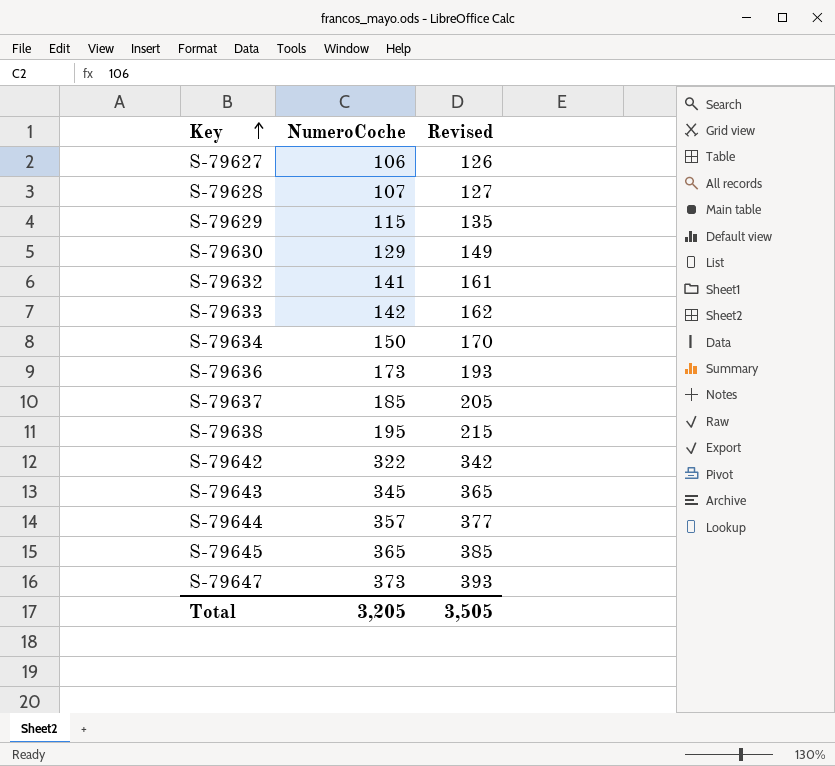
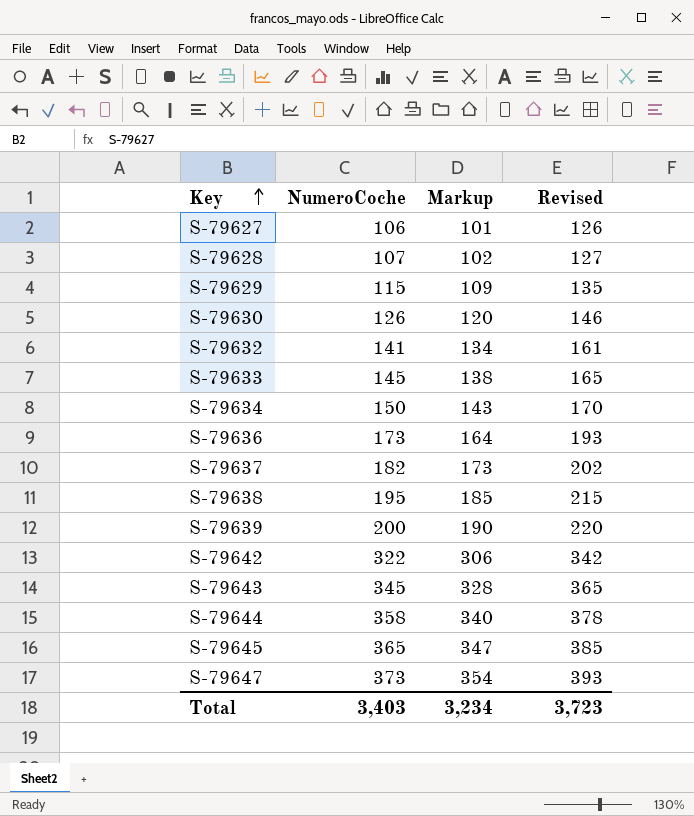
column Markup | formula: none -> [NumeroCoche] * 0.95
S-79630 | NumeroCoche: 129 -> 126
S-79630 | Revised: 149 -> 146
S-79633 | NumeroCoche: 142 -> 145
S-79633 | Revised: 162 -> 165
S-79637 | NumeroCoche: 185 -> 182
S-79637 | Revised: 205 -> 202
row S-79639: none -> 200 | 190 | 220
S-79644 | NumeroCoche: 357 -> 358
S-79644 | Revised: 377 -> 378
Total | NumeroCoche: 3,205 -> 3,403
Total | Revised: 3,505 -> 3,723

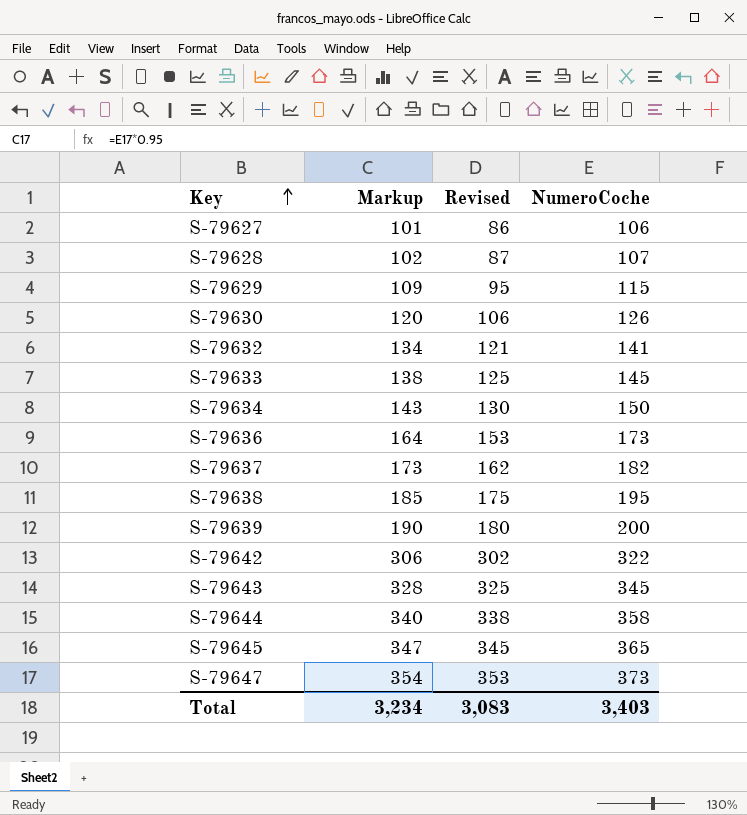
column Revised | formula: [NumeroCoche] + 20 -> [NumeroCoche] - 20
column NumeroCoche | position: 2 -> 4
Total | Revised: 3,723 -> 3,083

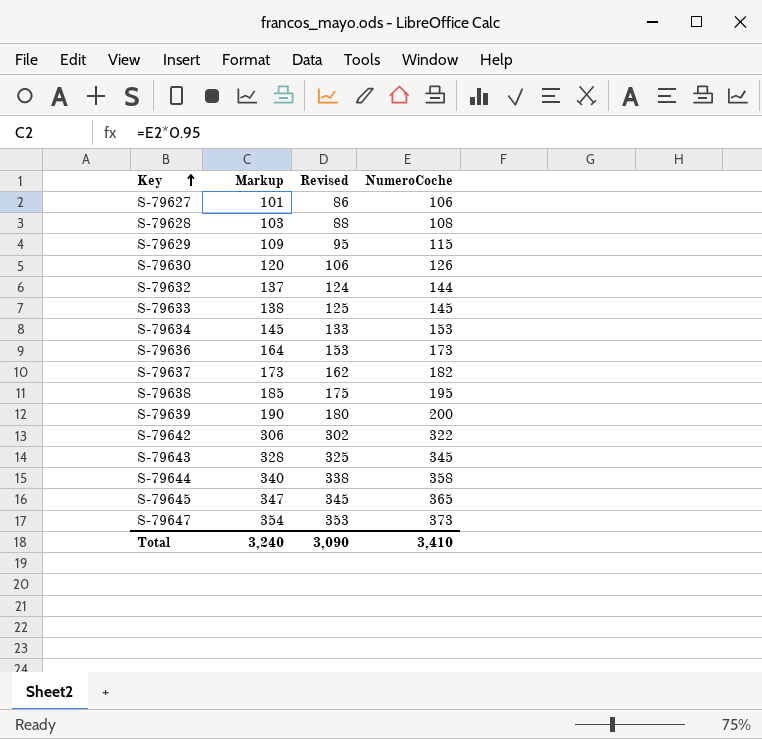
S-79628 | Markup: 102 -> 103
S-79628 | Revised: 87 -> 88
S-79628 | NumeroCoche: 107 -> 108
S-79632 | Markup: 134 -> 137
S-79632 | Revised: 121 -> 124
S-79632 | NumeroCoche: 141 -> 144
S-79634 | Markup: 143 -> 145
S-79634 | Revised: 130 -> 133
S-79634 | NumeroCoche: 150 -> 153
Total | Markup: 3,234 -> 3,240
Total | Revised: 3,083 -> 3,090
Total | NumeroCoche: 3,403 -> 3,410

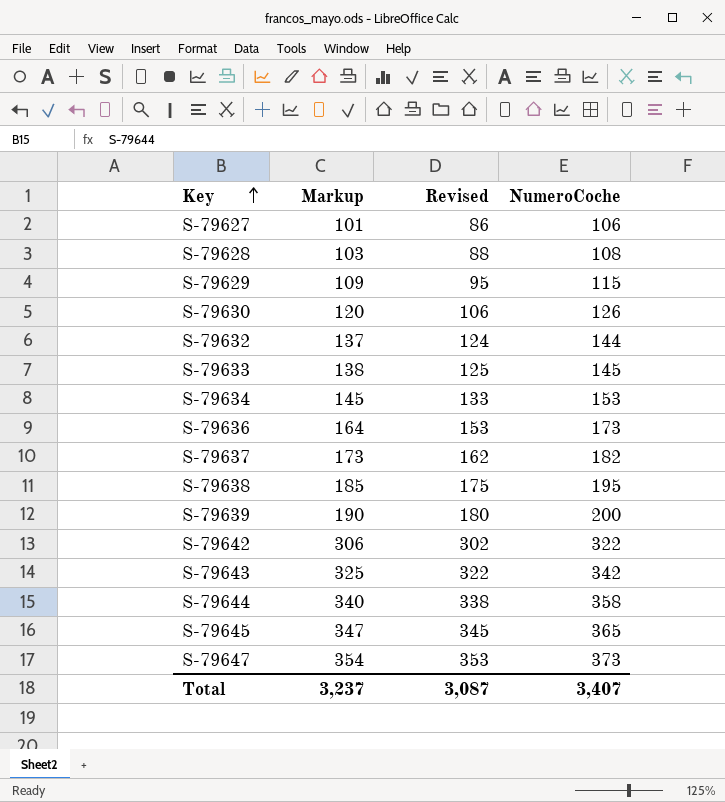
S-79643 | Markup: 328 -> 325
S-79643 | Revised: 325 -> 322
S-79643 | NumeroCoche: 345 -> 342
Total | Markup: 3,240 -> 3,237
Total | Revised: 3,090 -> 3,087
Total | NumeroCoche: 3,410 -> 3,407

